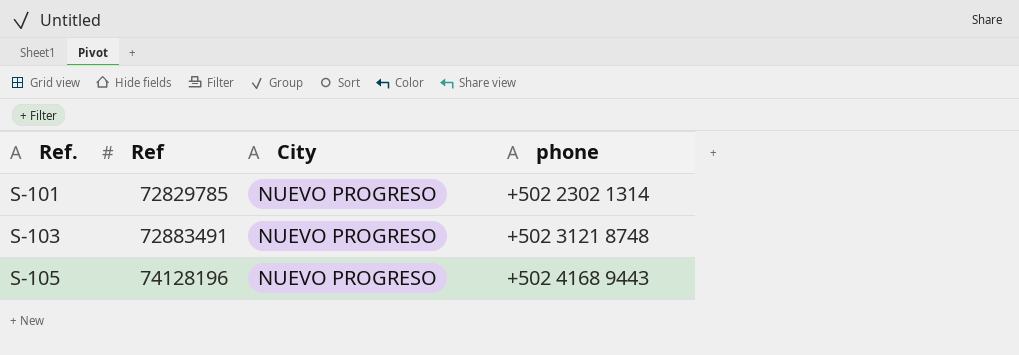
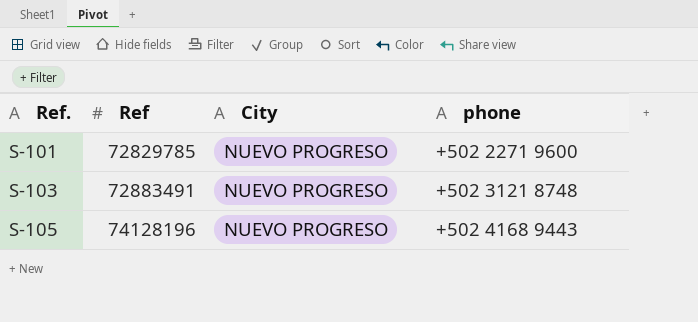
S-101 | phone: +502 2302 1314 -> +502 2271 9600

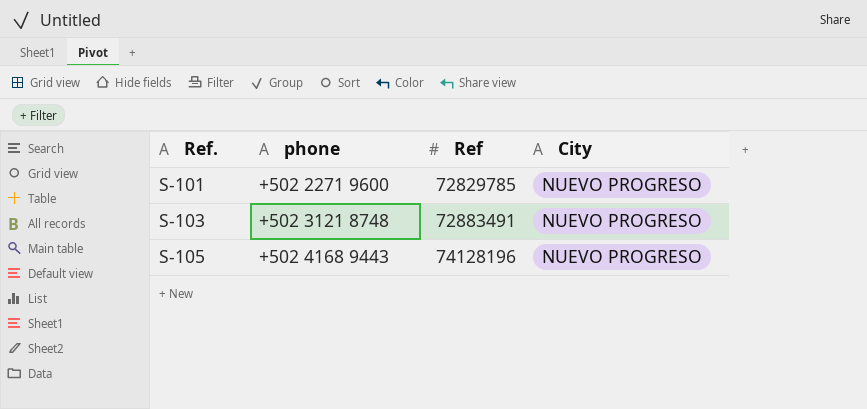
column phone | position: 4 -> 2

